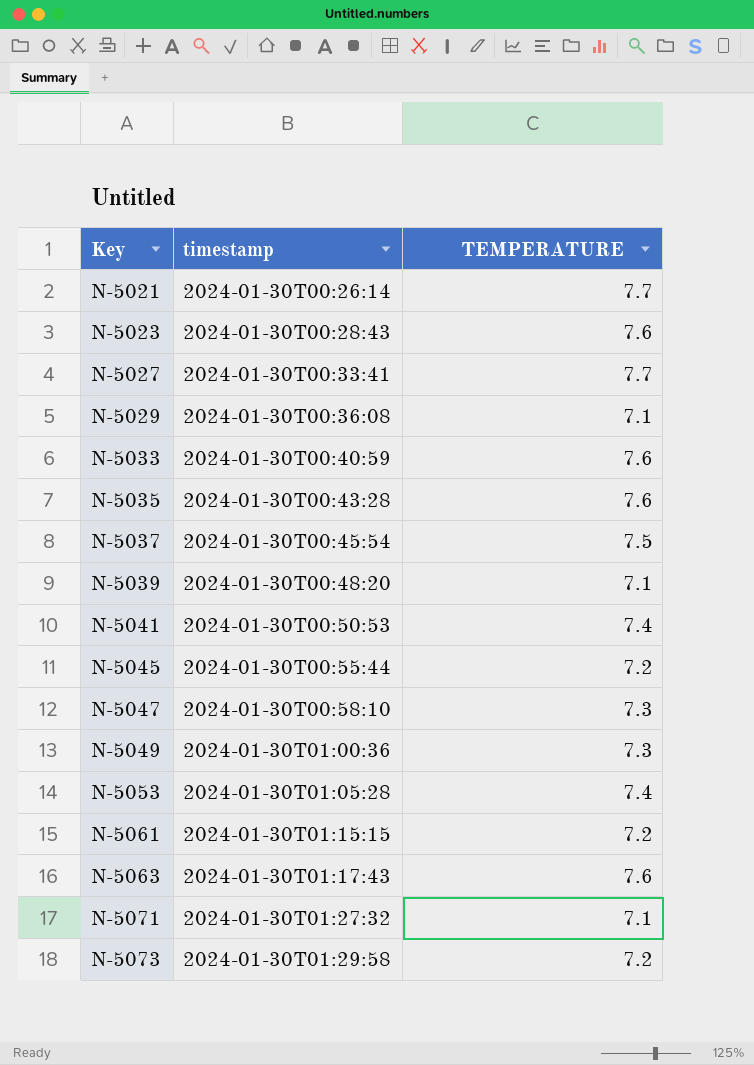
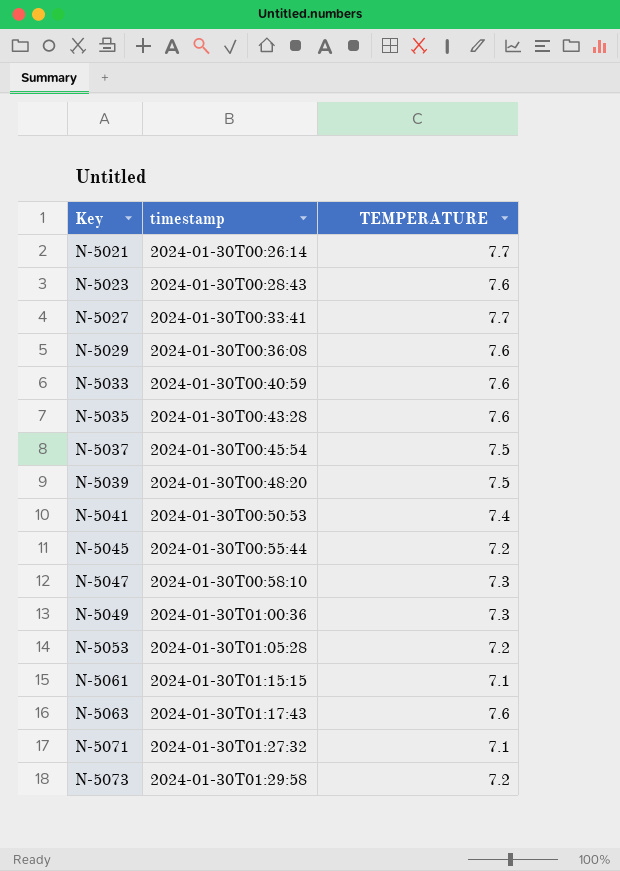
N-5029 | TEMPERATURE: 7.1 -> 7.6
N-5039 | TEMPERATURE: 7.1 -> 7.5
N-5053 | TEMPERATURE: 7.4 -> 7.2
N-5061 | TEMPERATURE: 7.2 -> 7.1

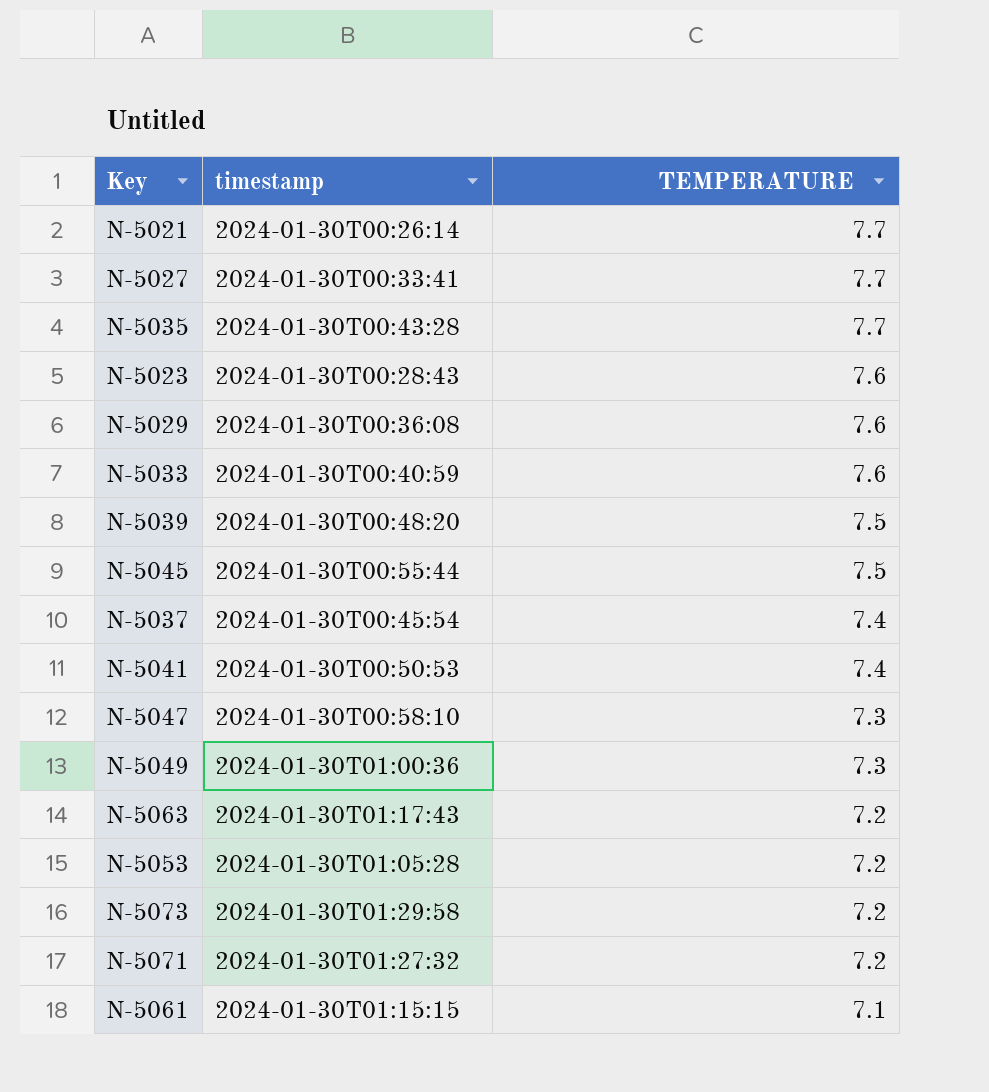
row order: Key ascending -> TEMPERATURE descending
N-5035 | TEMPERATURE: 7.6 -> 7.7
N-5045 | TEMPERATURE: 7.2 -> 7.5
N-5037 | TEMPERATURE: 7.5 -> 7.4
N-5063 | TEMPERATURE: 7.6 -> 7.2
N-5071 | TEMPERATURE: 7.1 -> 7.2

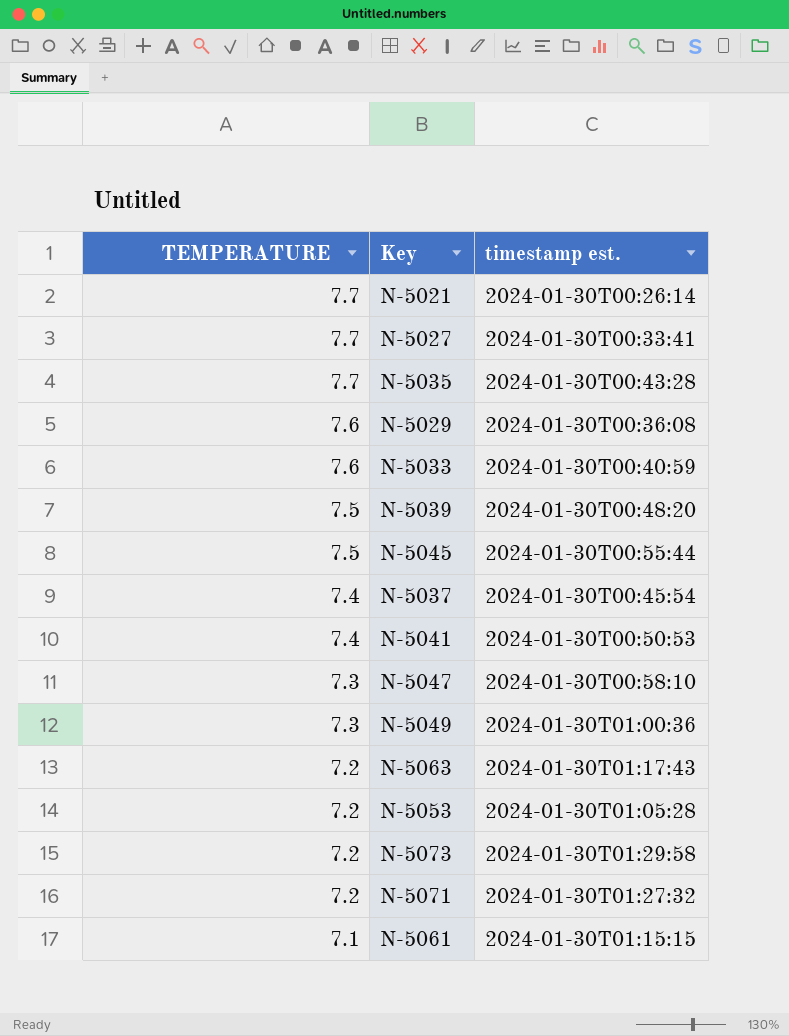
column TEMPERATURE | position: 3 -> 1
column name: timestamp -> timestamp est.
row N-5023: 2024-01-30T00:28:43 | 7.6 -> none

